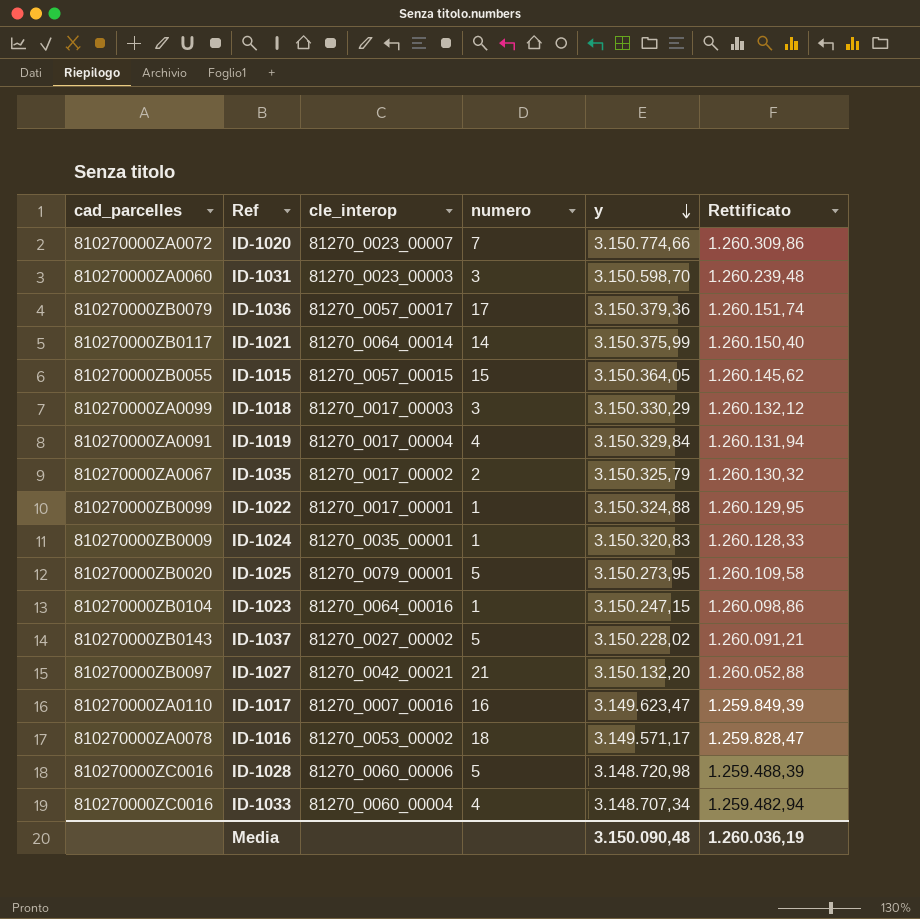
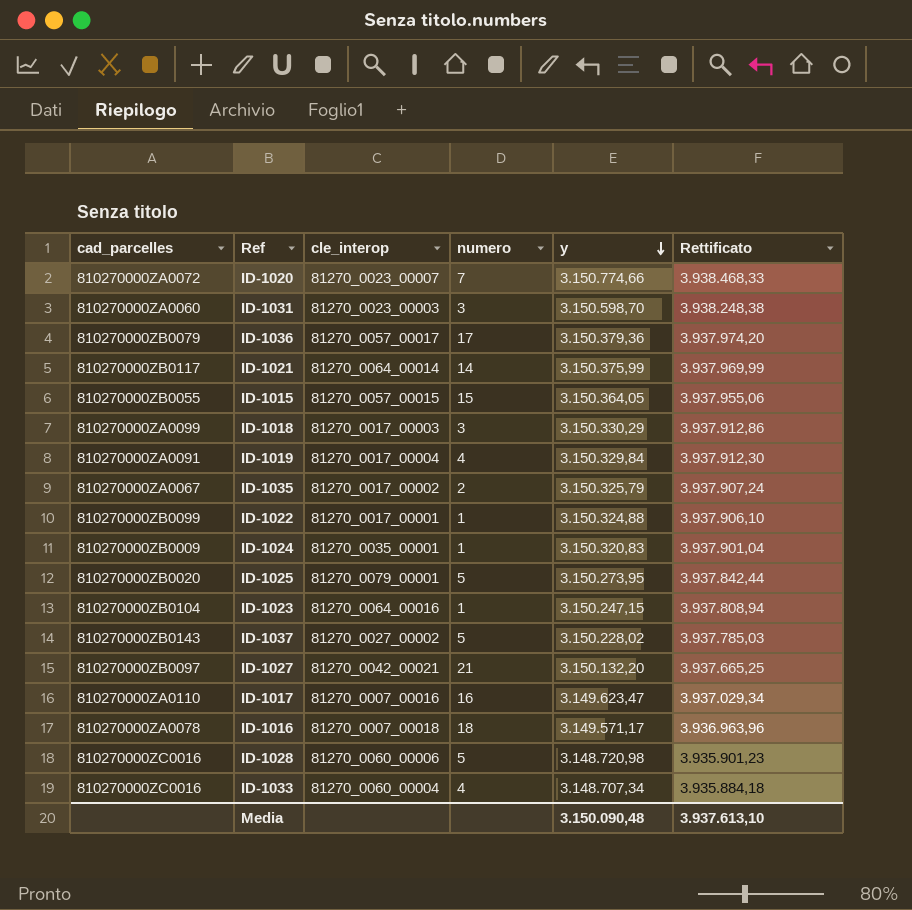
column Rettificato | formula: [y] * 0,4 -> [y] * 1,25
ID-1016 | cle_interop: 81270_0053_00002 -> 81270_0007_00018
Media | Rettificato: 1.260.036,19 -> 3.937.613,10

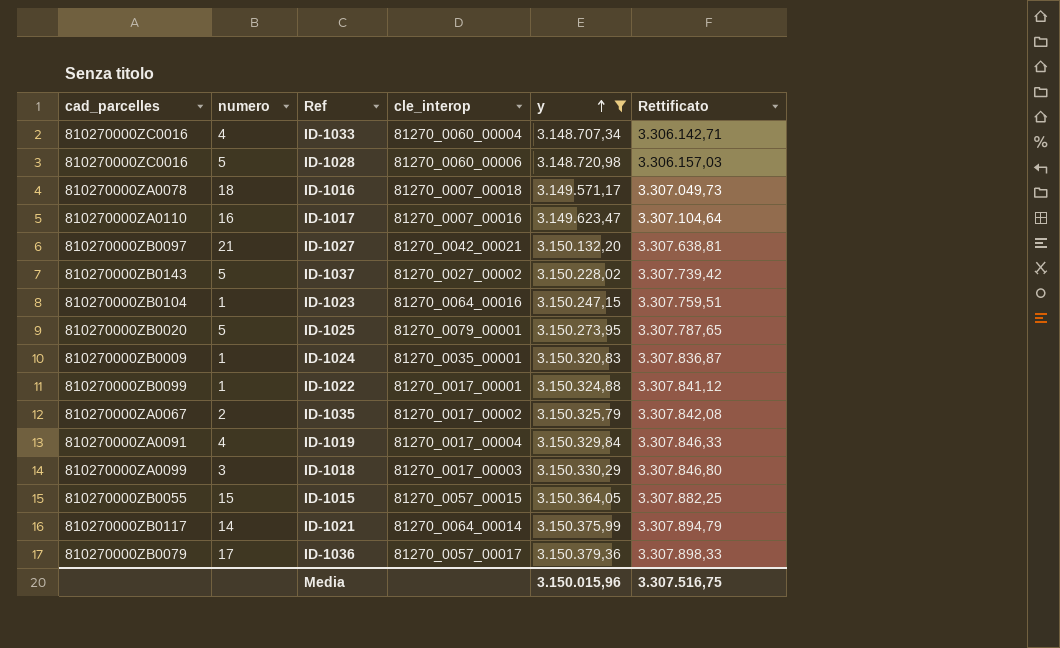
filter: none -> y <= 3.150.379,36
row order: y descending -> y ascending
column numero | position: 4 -> 2
column Rettificato | formula: [y] * 1,25 -> [y] * 1,05
Media | y: 3.150.090,48 -> 3.150.015,96
Media | Rettificato: 3.937.613,10 -> 3.307.516,75

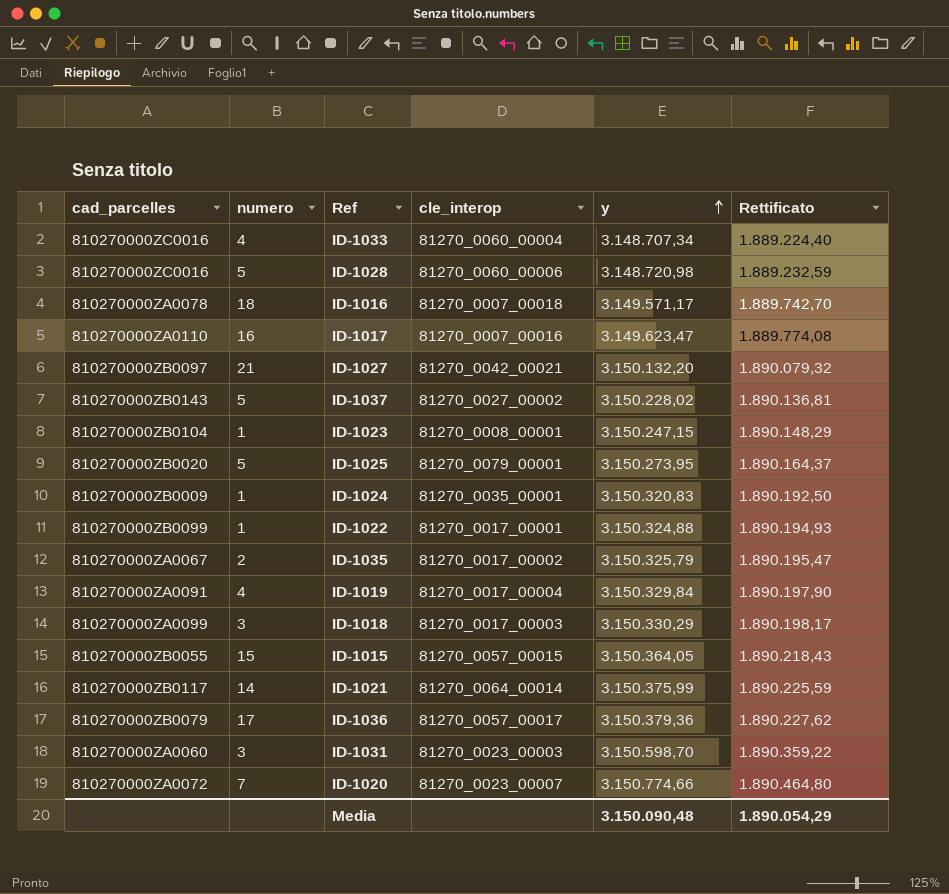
filter: y <= 3.150.379,36 -> none
column Rettificato | formula: [y] * 1,05 -> [y] * 0,6
ID-1023 | cle_interop: 81270_0064_00016 -> 81270_0008_00001
Media | y: 3.150.015,96 -> 3.150.090,48
Media | Rettificato: 3.307.516,75 -> 1.890.054,29

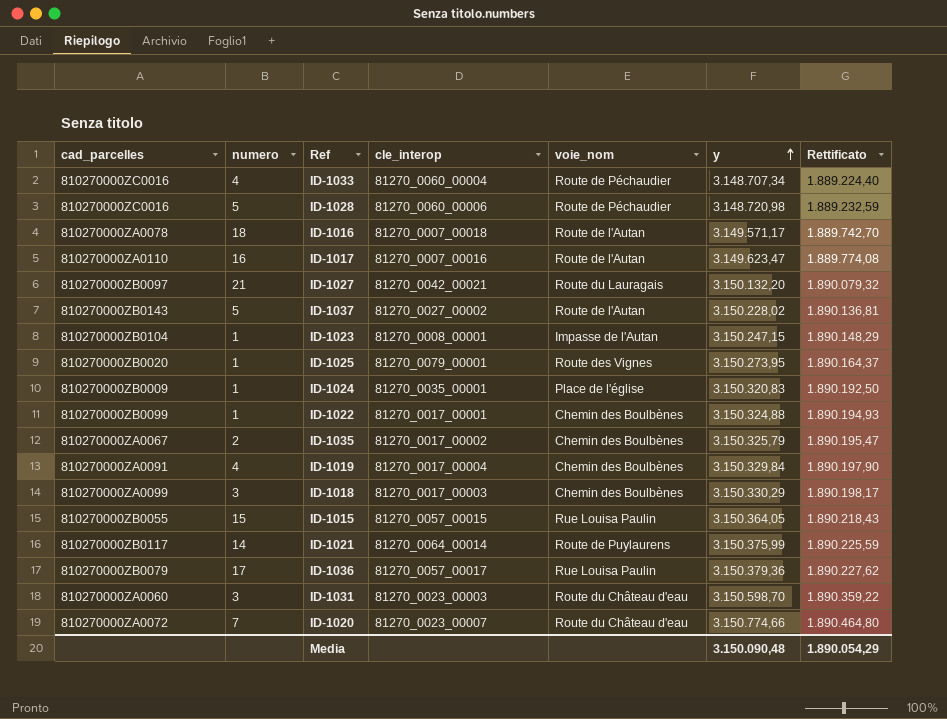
column voie_nom | position: none -> 5
ID-1025 | numero: 5 -> 1

